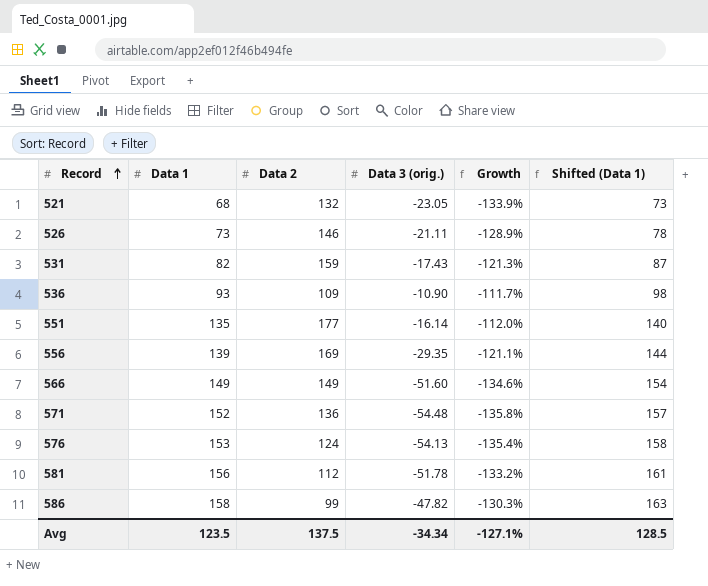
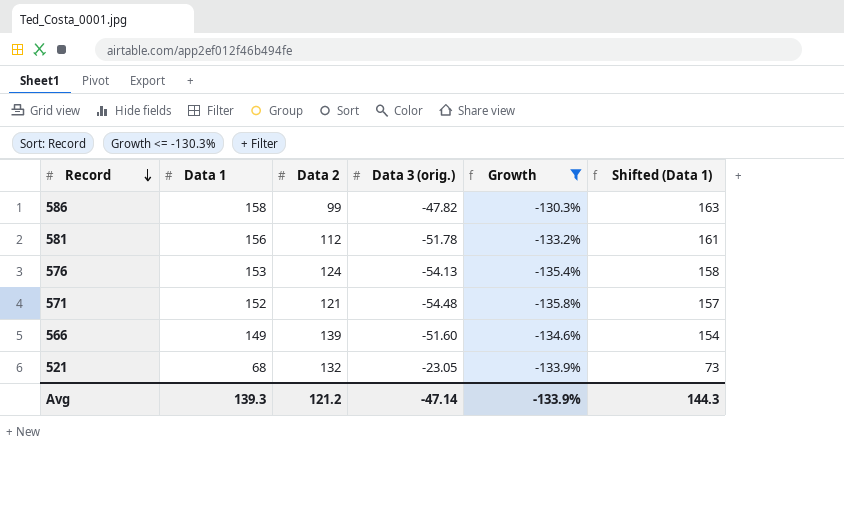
filter: none -> Growth <= -130.3%
row order: Record ascending -> Record descending
571 | Data 2: 136 -> 121
566 | Data 2: 149 -> 139
Avg | Data 1: 123.5 -> 139.3
Avg | Data 2: 137.5 -> 121.2
Avg | Data 3 (orig.): -34.34 -> -47.14
Avg | Growth: -127.1% -> -133.9%
Avg | Shifted (Data 1): 128.5 -> 144.3

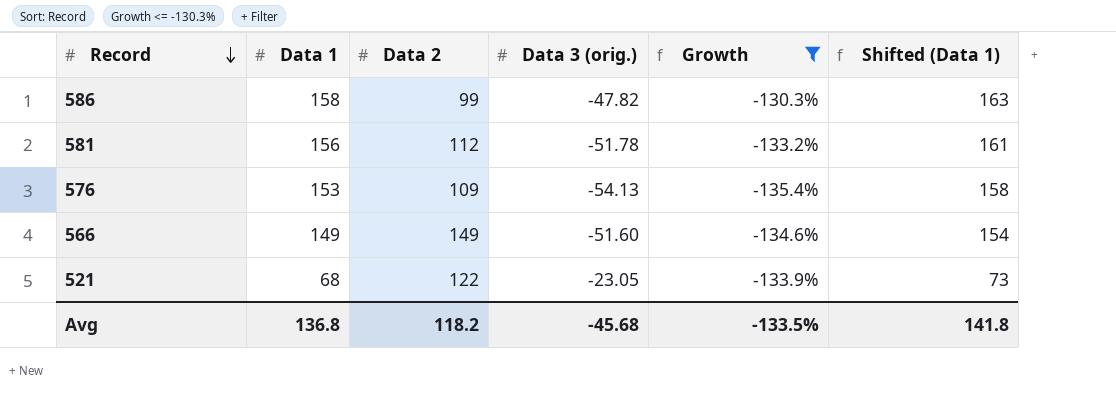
row 571: 152 | 121 | -54.48 | -135.8% | 157 -> none
576 | Data 2: 124 -> 109
566 | Data 2: 139 -> 149
521 | Data 2: 132 -> 122
Avg | Data 1: 139.3 -> 136.8
Avg | Data 2: 121.2 -> 118.2
Avg | Data 3 (orig.): -47.14 -> -45.68
Avg | Growth: -133.9% -> -133.5%
Avg | Shifted (Data 1): 144.3 -> 141.8

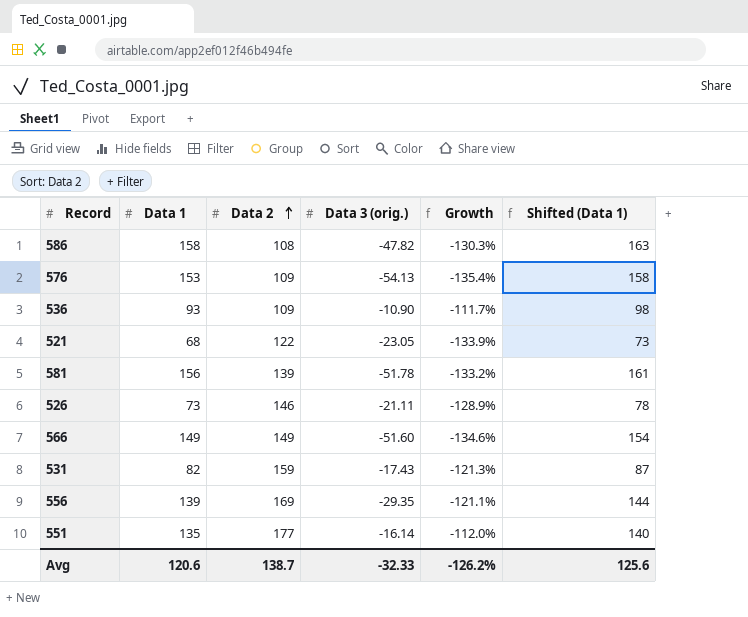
filter: Growth <= -130.3% -> none
row order: Record descending -> Data 2 ascending
586 | Data 2: 99 -> 108
581 | Data 2: 112 -> 139
Avg | Data 1: 136.8 -> 120.6
Avg | Data 2: 118.2 -> 138.7
Avg | Data 3 (orig.): -45.68 -> -32.33
Avg | Growth: -133.5% -> -126.2%
Avg | Shifted (Data 1): 141.8 -> 125.6

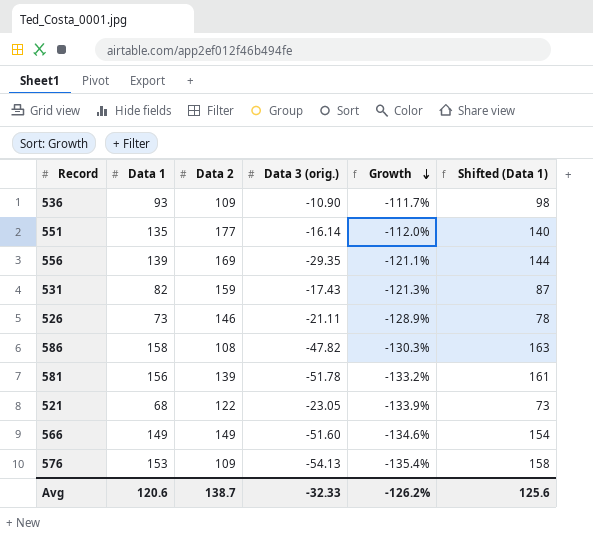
row order: Data 2 ascending -> Growth descending

